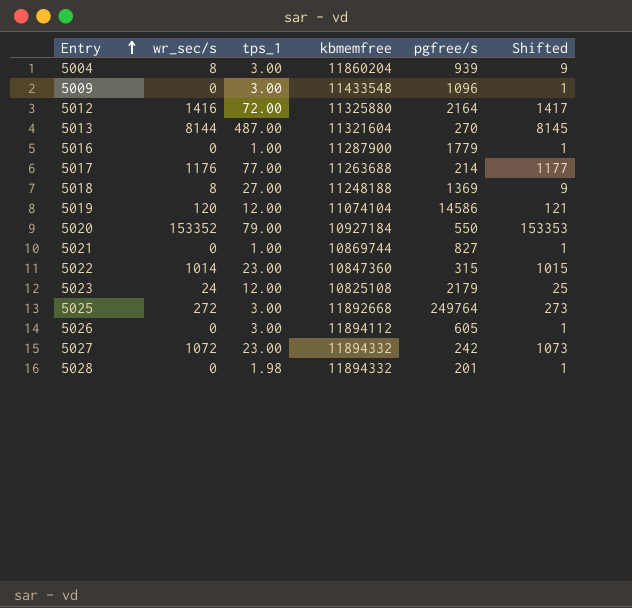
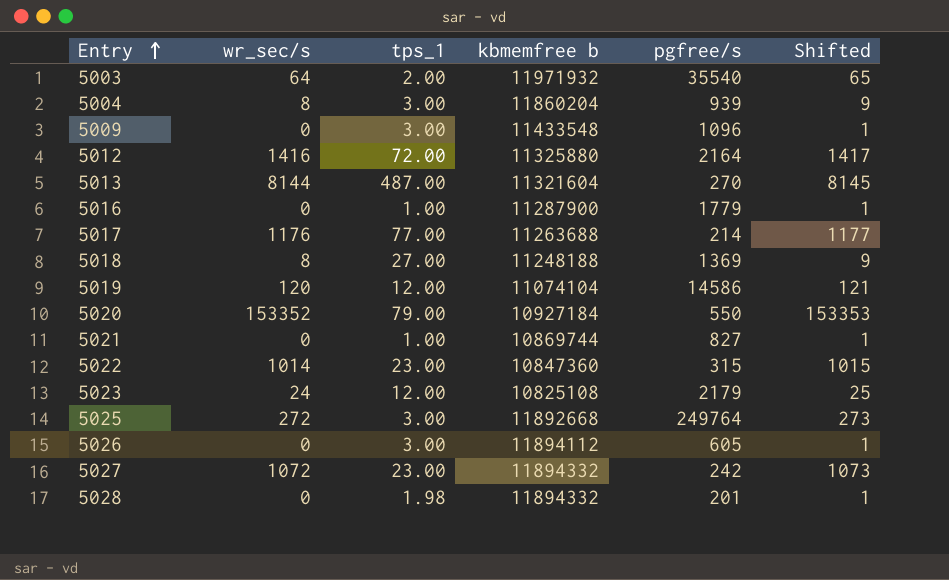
column name: kbmemfree -> kbmemfree b
row 5003: none -> 64 | 2.00 | 11971932 | 35540 | 65

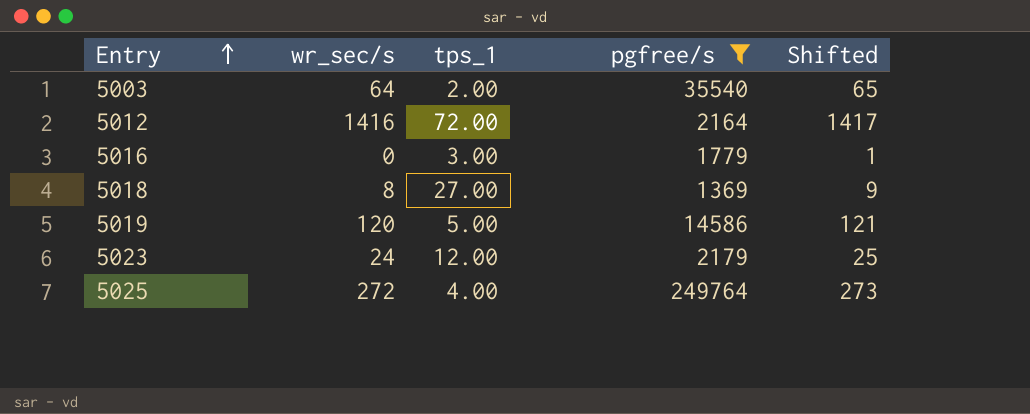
filter: none -> pgfree/s >= 1369
column kbmemfree b | position: 4 -> none
5016 | tps_1: 1.00 -> 3.00
5019 | tps_1: 12.00 -> 5.00
5025 | tps_1: 3.00 -> 4.00

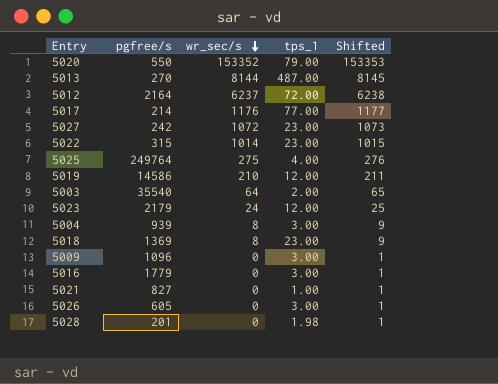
filter: pgfree/s >= 1369 -> none
row order: Entry ascending -> wr_sec/s descending
column pgfree/s | position: 4 -> 2
5012 | wr_sec/s: 1416 -> 6237
5012 | Shifted: 1417 -> 6238
5025 | wr_sec/s: 272 -> 275
5025 | Shifted: 273 -> 276
5019 | wr_sec/s: 120 -> 210
5019 | tps_1: 5.00 -> 12.00
5019 | Shifted: 121 -> 211
5018 | tps_1: 27.00 -> 23.00

